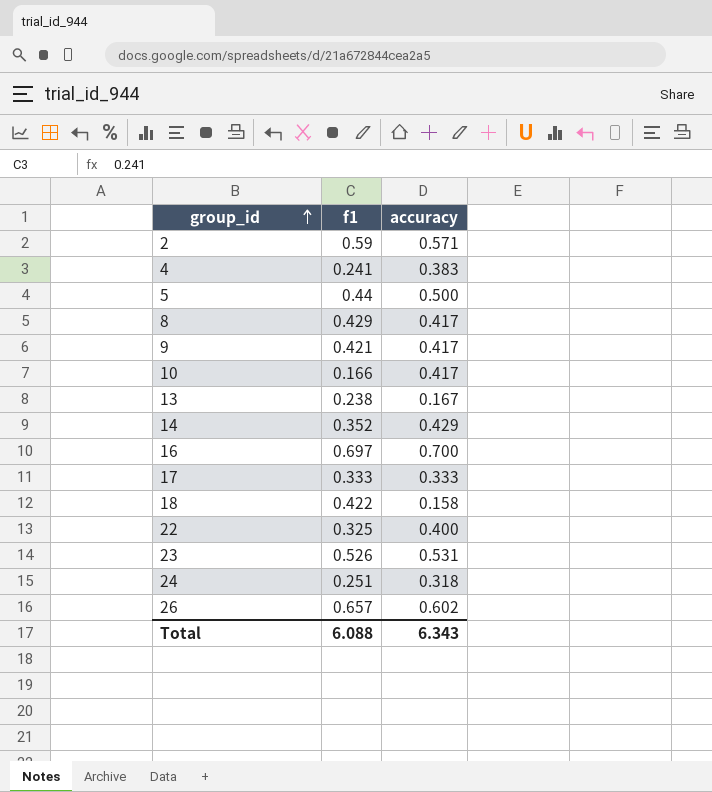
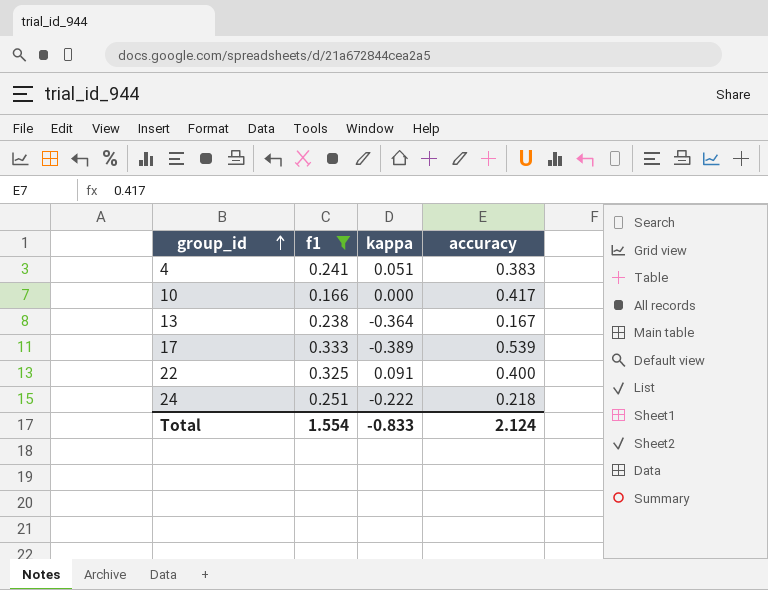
filter: none -> f1 <= 0.333
column kappa | position: none -> 3
17 | accuracy: 0.333 -> 0.539
24 | accuracy: 0.318 -> 0.218
Total | f1: 6.088 -> 1.554
Total | accuracy: 6.343 -> 2.124

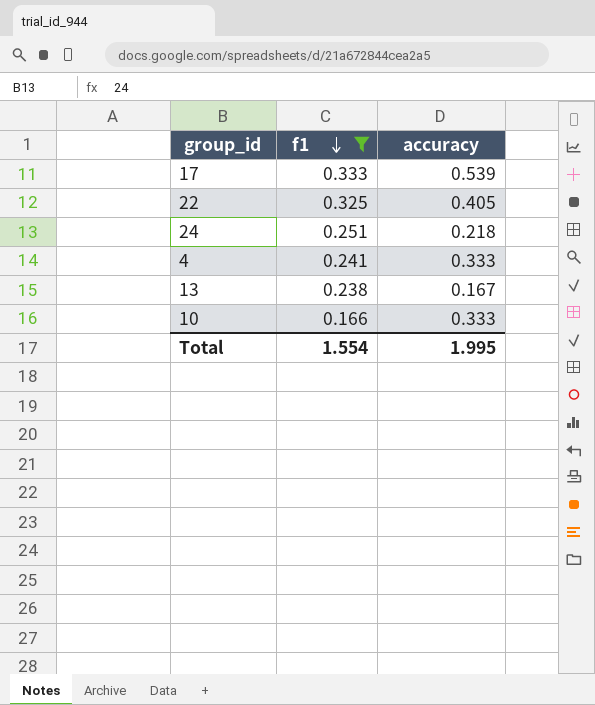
row order: group_id ascending -> f1 descending
column kappa | position: 3 -> none
22 | accuracy: 0.400 -> 0.405
4 | accuracy: 0.383 -> 0.333
10 | accuracy: 0.417 -> 0.333
Total | accuracy: 2.124 -> 1.995

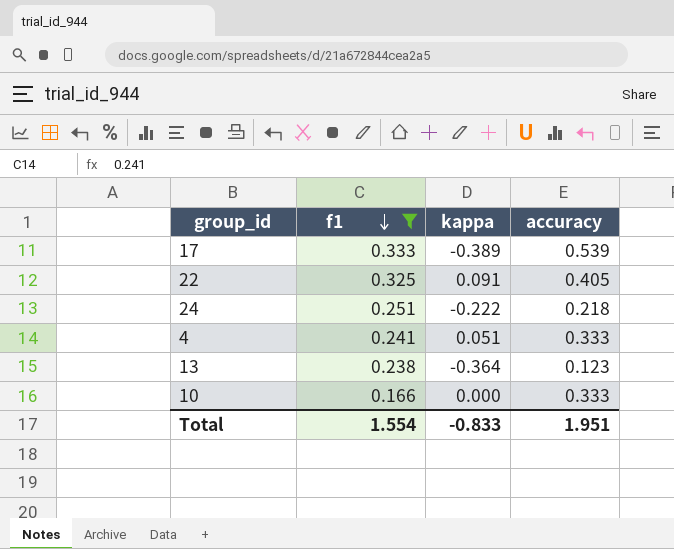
column kappa | position: none -> 3
13 | accuracy: 0.167 -> 0.123
Total | accuracy: 1.995 -> 1.951

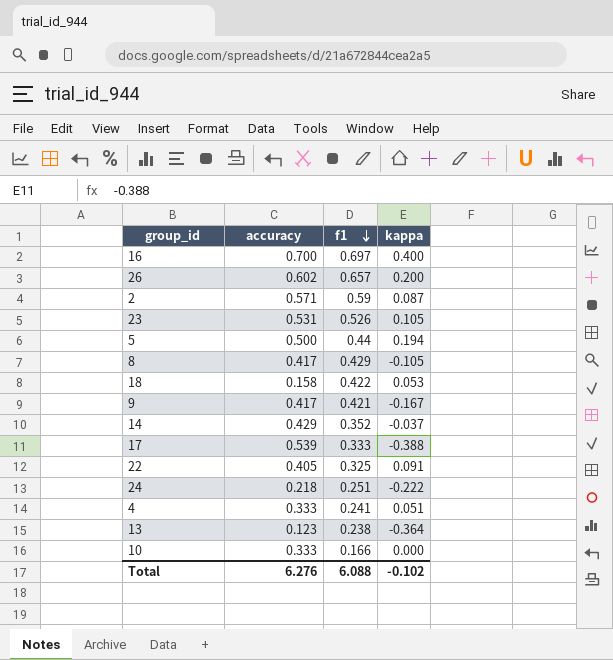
filter: f1 <= 0.333 -> none
column accuracy | position: 4 -> 2
17 | kappa: -0.389 -> -0.388
Total | accuracy: 1.951 -> 6.276
Total | f1: 1.554 -> 6.088
Total | kappa: -0.833 -> -0.102

